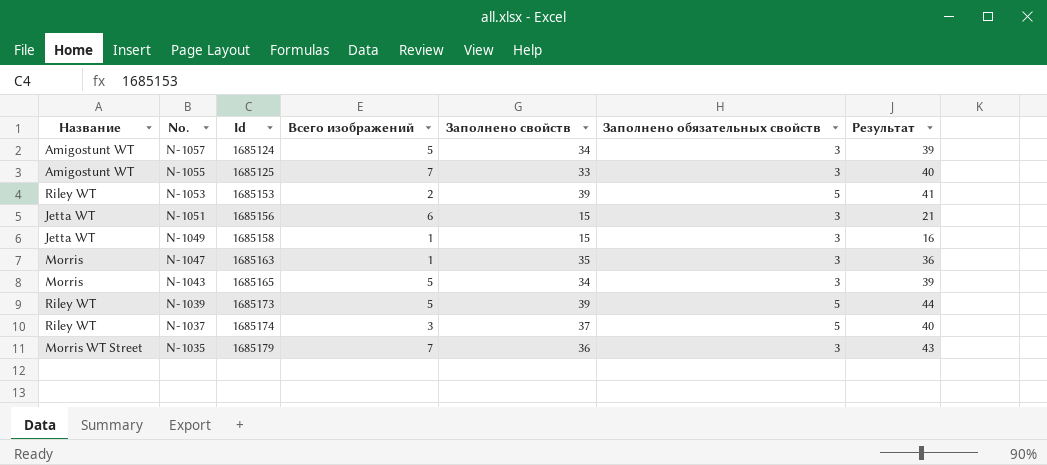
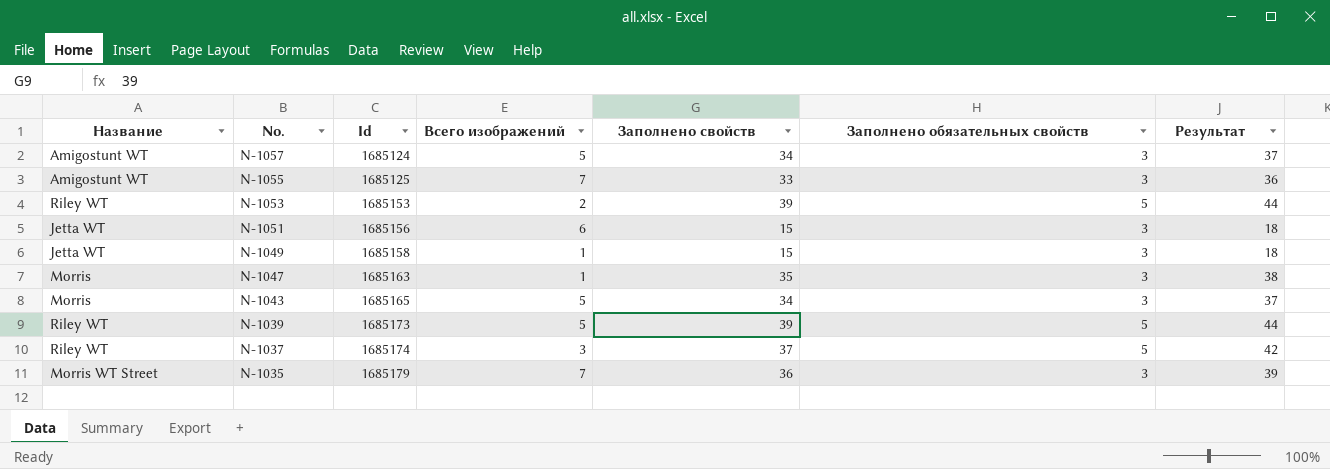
column Результат | formula: [Всего изображений] + [Заполнено свойств] -> [Заполнено свойств] + [Заполнено обязательных свойств]

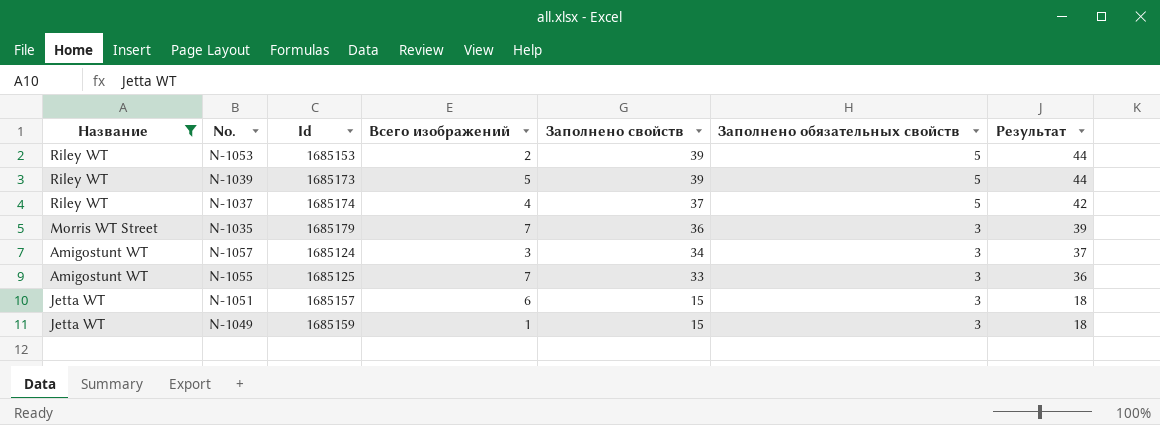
filter: none -> Название != Morris
row order: No. descending -> Заполнено свойств descending
N-1037 | Всего изображений: 3 -> 4
N-1057 | Всего изображений: 5 -> 3
N-1051 | Id: 1685156 -> 1685157
N-1049 | Id: 1685158 -> 1685159

